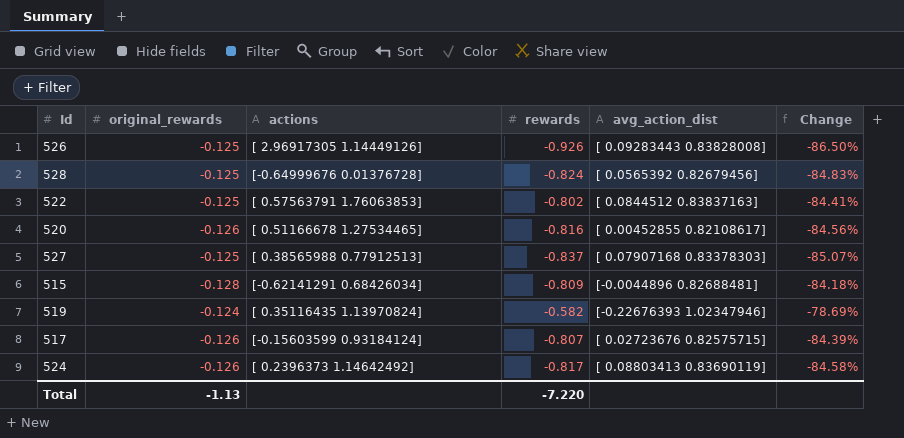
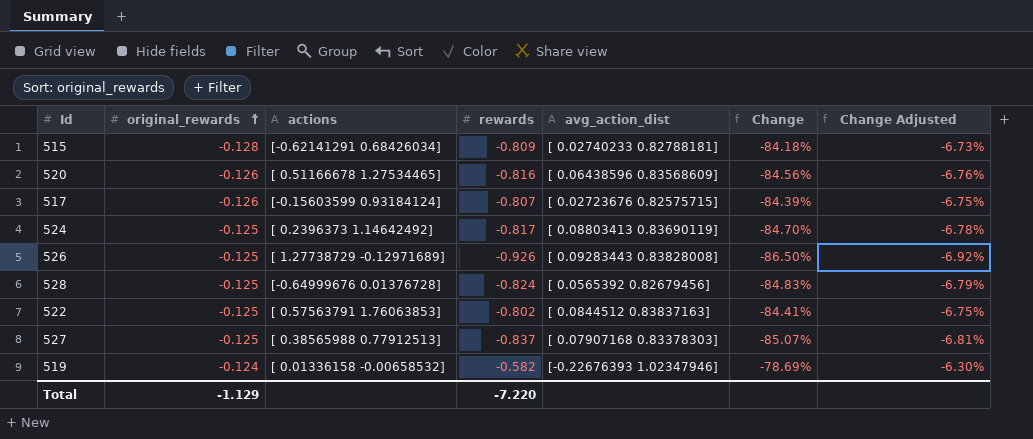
row order: none -> original_rewards ascending
column Change Adjusted | formula: none -> [Change] * 0.08
515 | avg_action_dist: [-0.0044896 0.82688481] -> [ 0.02740233 0.82788181]
520 | avg_action_dist: [ 0.00452855 0.82108617] -> [ 0.06438596 0.83568609]
524 | original_rewards: -0.126 -> -0.125
524 | Change: -84.58% -> -84.70%
526 | actions: [ 2.96917305 1.14449126] -> [ 1.27738729 -0.12971689]
519 | actions: [ 0.35116435 1.13970824] -> [ 0.01336158 -0.00658532]
Total | original_rewards: -1.13 -> -1.129

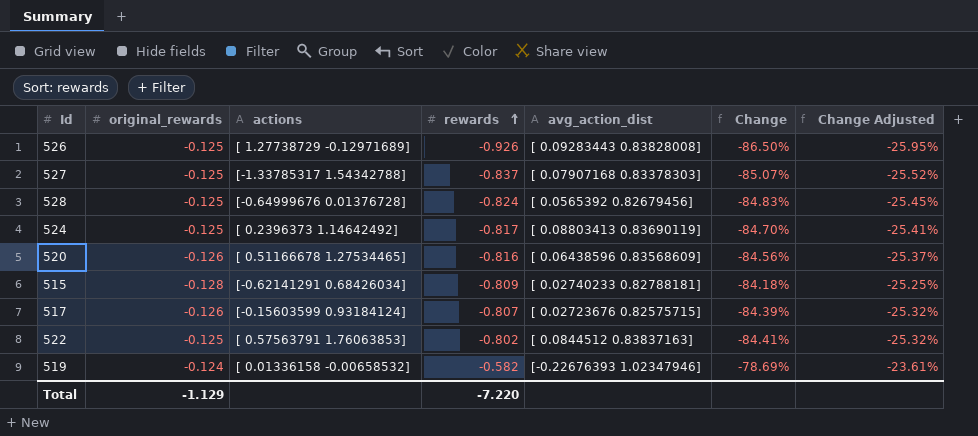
row order: original_rewards ascending -> rewards ascending
column Change Adjusted | formula: [Change] * 0.08 -> [Change] * 0.3
527 | actions: [ 0.38565988 0.77912513] -> [-1.33785317 1.54342788]

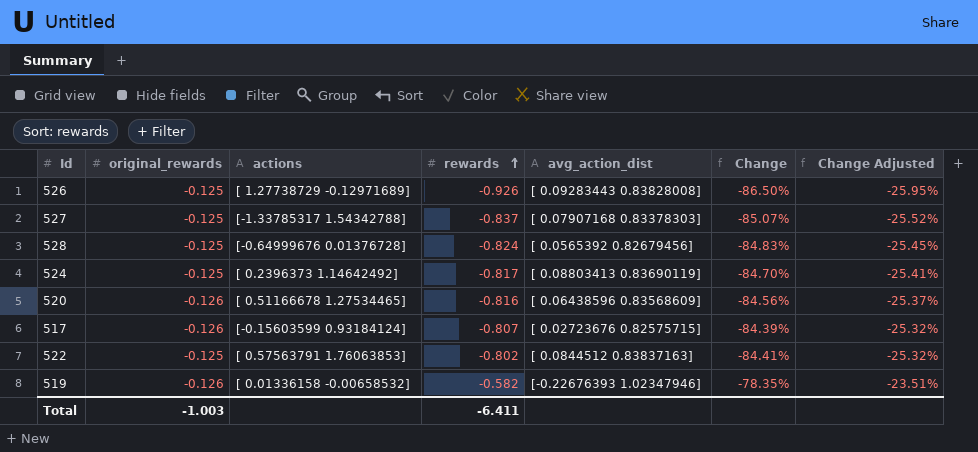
row 515: -0.128 | [-0.62141291 0.68426034] | -0.809 | [ 0.02740233 0.82788181] | -84.18% | -25.25% -> none
519 | original_rewards: -0.124 -> -0.126
519 | Change: -78.69% -> -78.35%
519 | Change Adjusted: -23.61% -> -23.51%
Total | original_rewards: -1.129 -> -1.003
Total | rewards: -7.220 -> -6.411

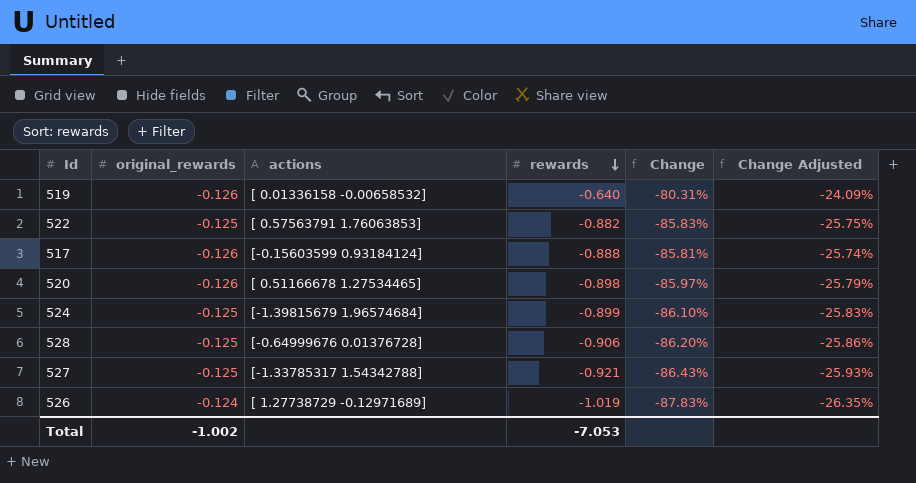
row order: rewards ascending -> rewards descending
column avg_action_dist | position: 5 -> none
519 | rewards: -0.582 -> -0.640
519 | Change: -78.35% -> -80.31%
519 | Change Adjusted: -23.51% -> -24.09%
522 | rewards: -0.802 -> -0.882
522 | Change: -84.41% -> -85.83%
522 | Change Adjusted: -25.32% -> -25.75%
517 | rewards: -0.807 -> -0.888
517 | Change: -84.39% -> -85.81%
517 | Change Adjusted: -25.32% -> -25.74%
520 | rewards: -0.816 -> -0.898
520 | Change: -84.56% -> -85.97%
520 | Change Adjusted: -25.37% -> -25.79%
524 | actions: [ 0.2396373 1.14642492] -> [-1.39815679 1.96574684]
524 | rewards: -0.817 -> -0.899
524 | Change: -84.70% -> -86.10%
524 | Change Adjusted: -25.41% -> -25.83%
528 | rewards: -0.824 -> -0.906
528 | Change: -84.83% -> -86.20%
528 | Change Adjusted: -25.45% -> -25.86%
527 | rewards: -0.837 -> -0.921
527 | Change: -85.07% -> -86.43%
527 | Change Adjusted: -25.52% -> -25.93%
526 | original_rewards: -0.125 -> -0.124
526 | rewards: -0.926 -> -1.019
526 | Change: -86.50% -> -87.83%
526 | Change Adjusted: -25.95% -> -26.35%
Total | original_rewards: -1.003 -> -1.002
Total | rewards: -6.411 -> -7.053

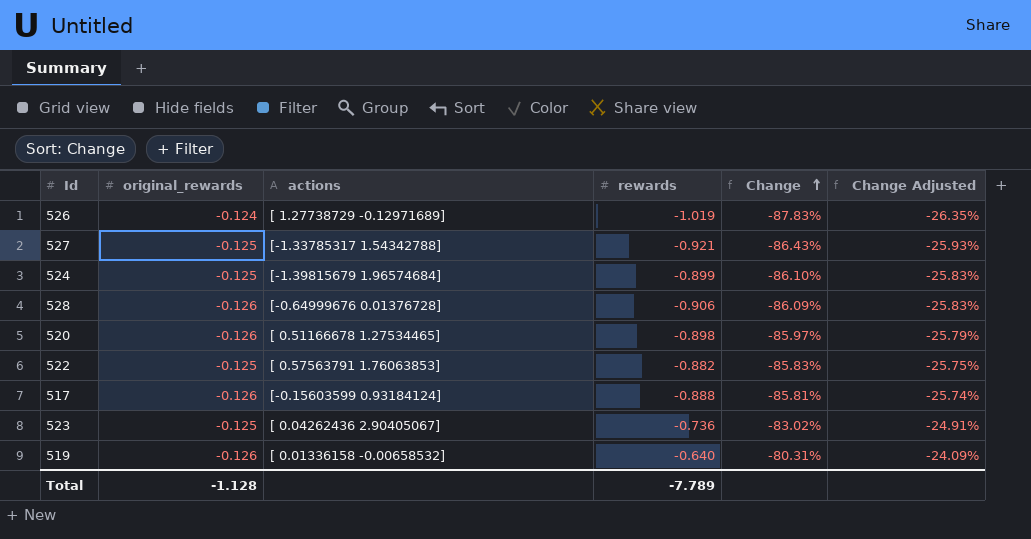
row order: rewards descending -> Change ascending
528 | original_rewards: -0.125 -> -0.126
528 | Change: -86.20% -> -86.09%
528 | Change Adjusted: -25.86% -> -25.83%
row 523: none -> -0.125 | [ 0.04262436 2.90405067] | -0.736 | -83.02% | -24.91%
Total | original_rewards: -1.002 -> -1.128
Total | rewards: -7.053 -> -7.789

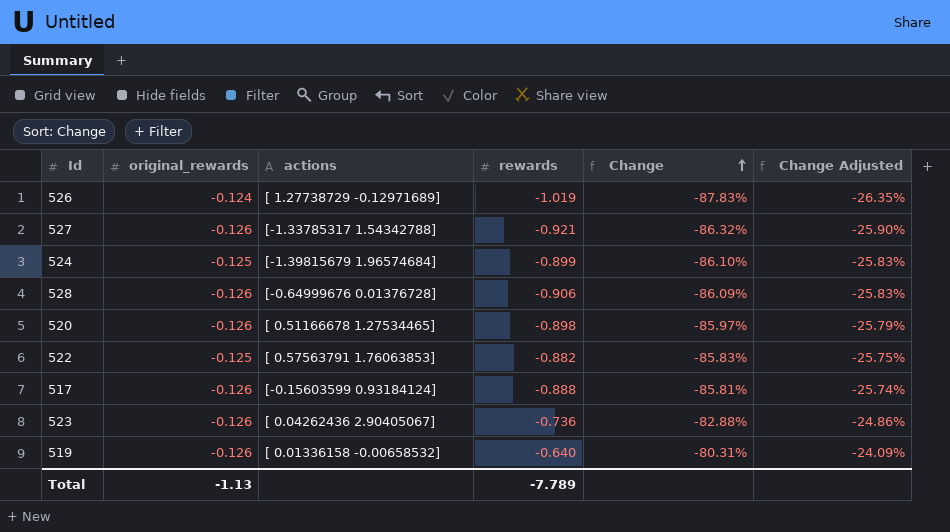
527 | original_rewards: -0.125 -> -0.126
527 | Change: -86.43% -> -86.32%
527 | Change Adjusted: -25.93% -> -25.90%
523 | original_rewards: -0.125 -> -0.126
523 | Change: -83.02% -> -82.88%
523 | Change Adjusted: -24.91% -> -24.86%
Total | original_rewards: -1.128 -> -1.13

